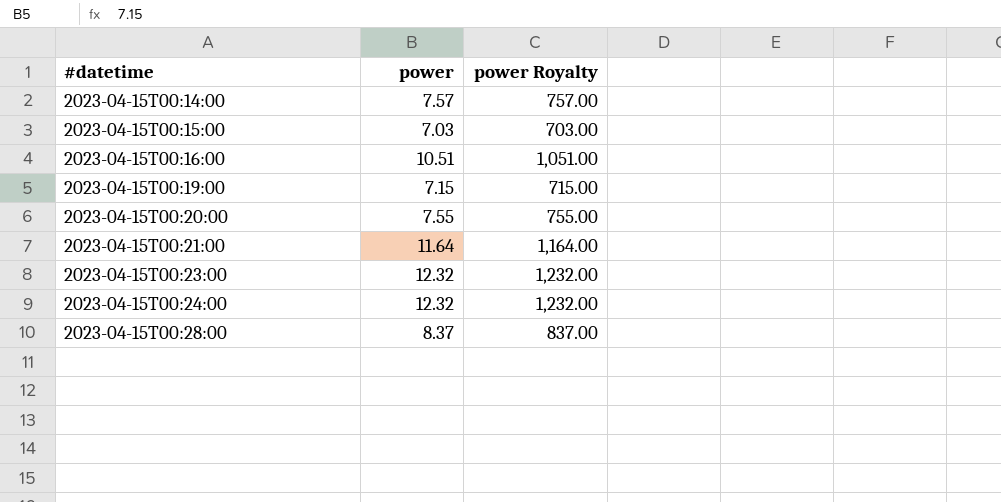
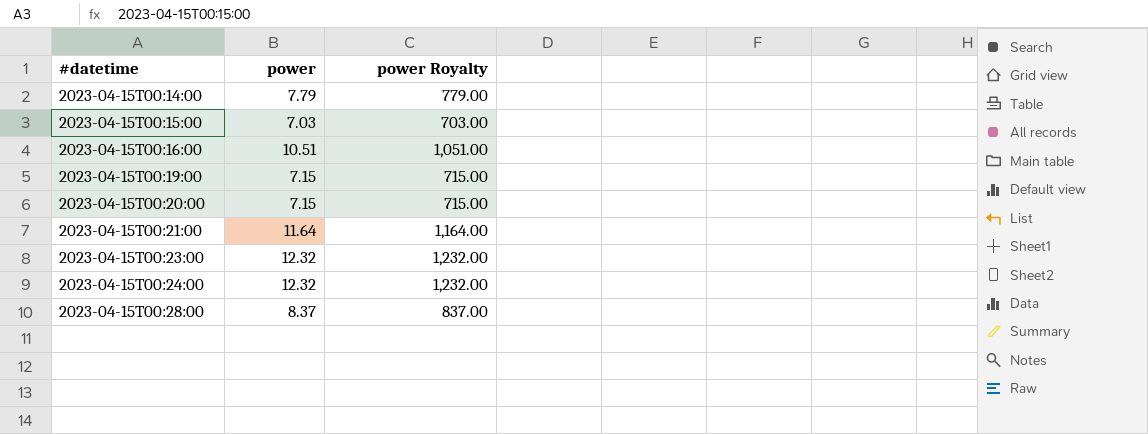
2023-04-15T00:14:00 | power: 7.57 -> 7.79
2023-04-15T00:14:00 | power Royalty: 757.00 -> 779.00
2023-04-15T00:20:00 | power: 7.55 -> 7.15
2023-04-15T00:20:00 | power Royalty: 755.00 -> 715.00

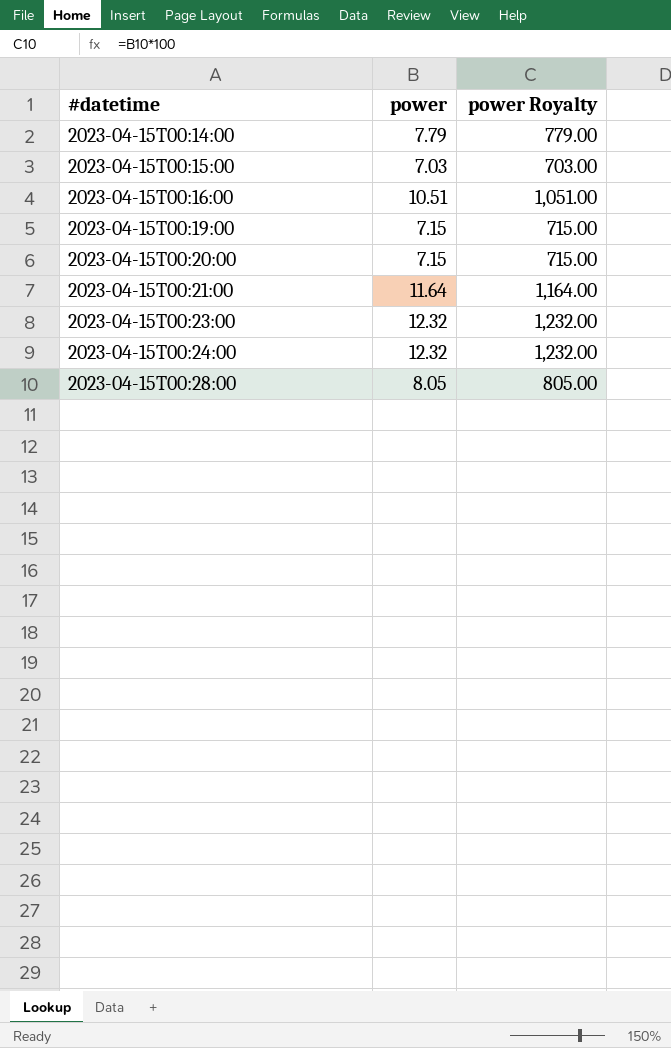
2023-04-15T00:28:00 | power: 8.37 -> 8.05
2023-04-15T00:28:00 | power Royalty: 837.00 -> 805.00

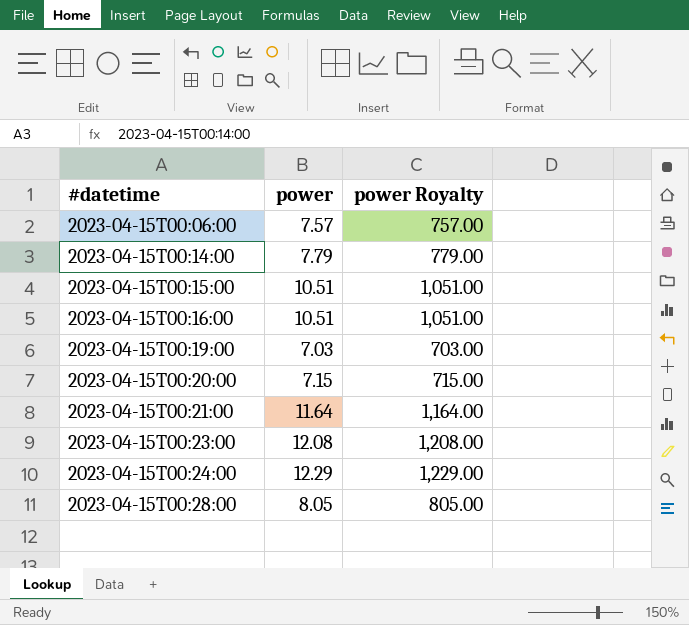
row 2023-04-15T00:06:00: none -> 7.57 | 757.00
2023-04-15T00:15:00 | power: 7.03 -> 10.51
2023-04-15T00:15:00 | power Royalty: 703.00 -> 1,051.00
2023-04-15T00:19:00 | power: 7.15 -> 7.03
2023-04-15T00:19:00 | power Royalty: 715.00 -> 703.00
2023-04-15T00:23:00 | power: 12.32 -> 12.08
2023-04-15T00:23:00 | power Royalty: 1,232.00 -> 1,208.00
2023-04-15T00:24:00 | power: 12.32 -> 12.29
2023-04-15T00:24:00 | power Royalty: 1,232.00 -> 1,229.00

